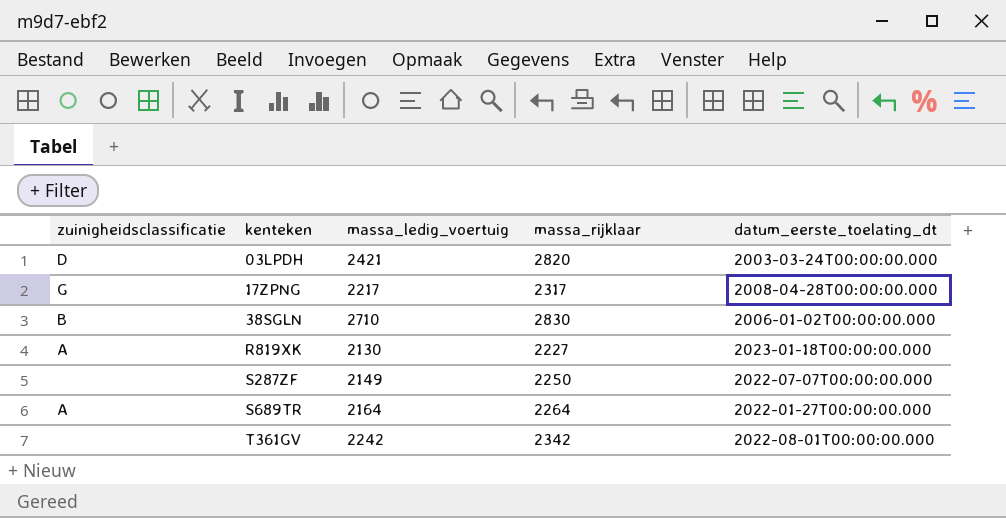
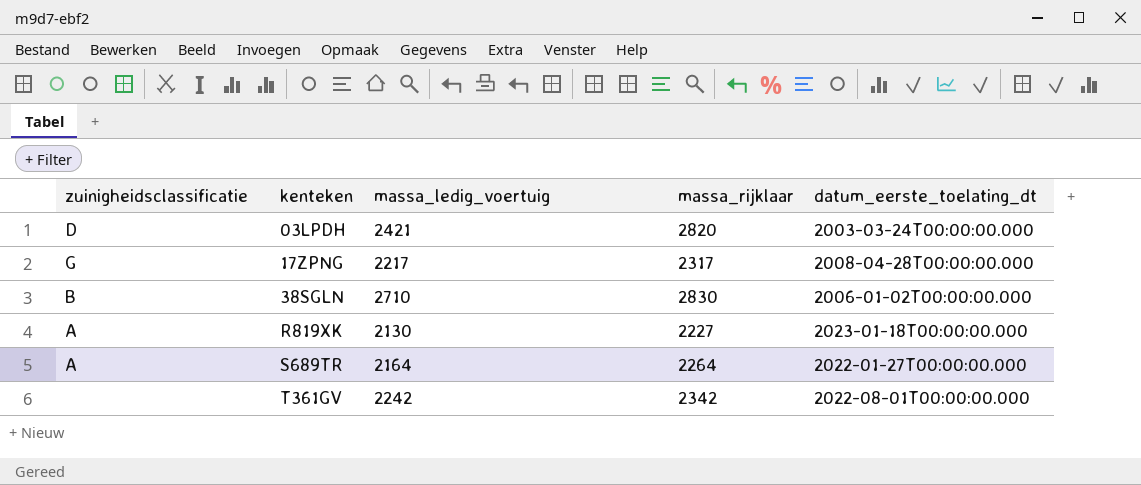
row S287ZF: none | 2149 | 2250 | 2022-07-07T00:00:00.000 -> none

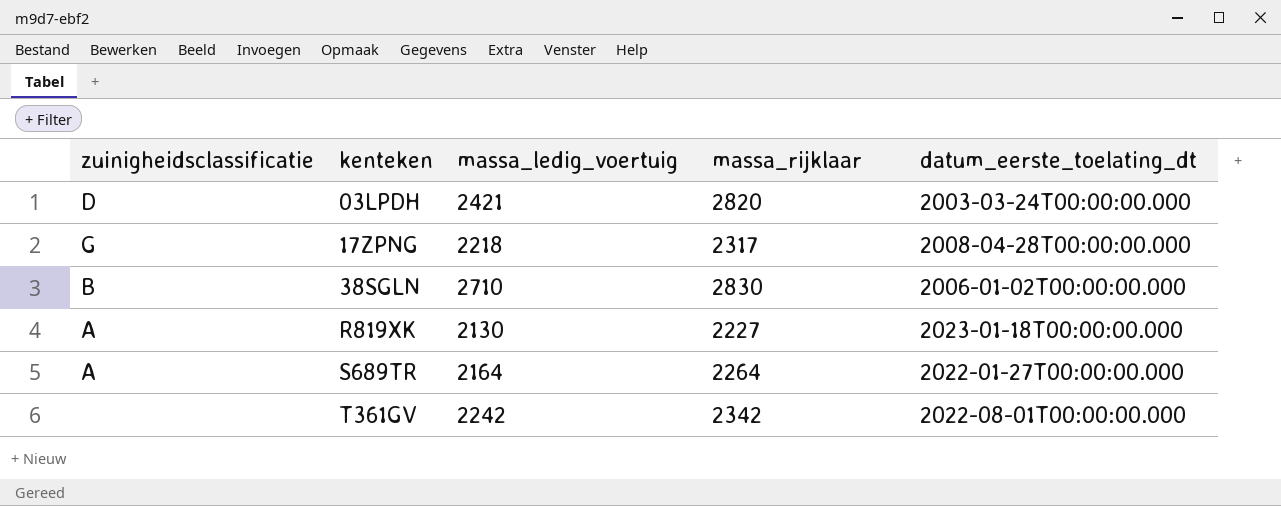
17ZPNG | massa_ledig_voertuig: 2217 -> 2218

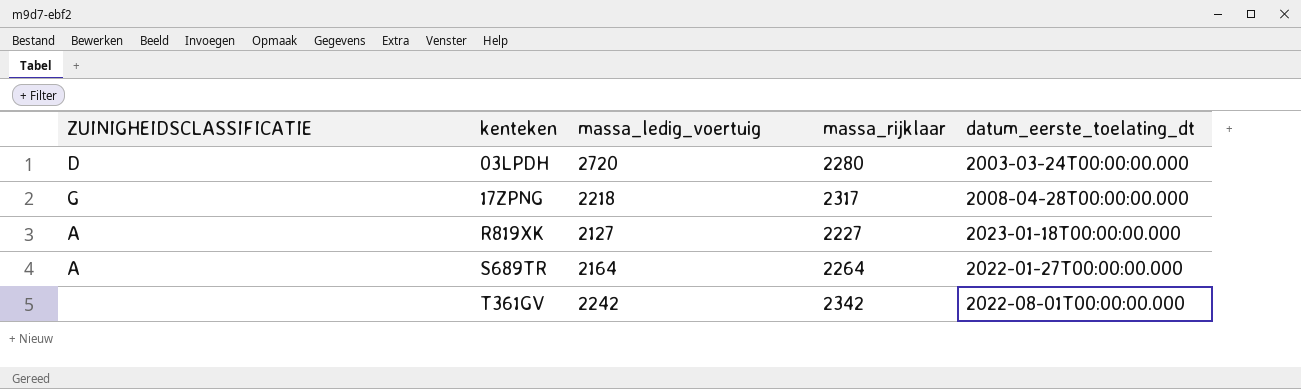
column name: zuinigheidsclassificatie -> ZUINIGHEIDSCLASSIFICATIE
row 38SGLN: B | 2710 | 2830 | 2006-01-02T00:00:00.000 -> none
03LPDH | massa_ledig_voertuig: 2421 -> 2720
03LPDH | massa_rijklaar: 2820 -> 2280
R819XK | massa_ledig_voertuig: 2130 -> 2127

